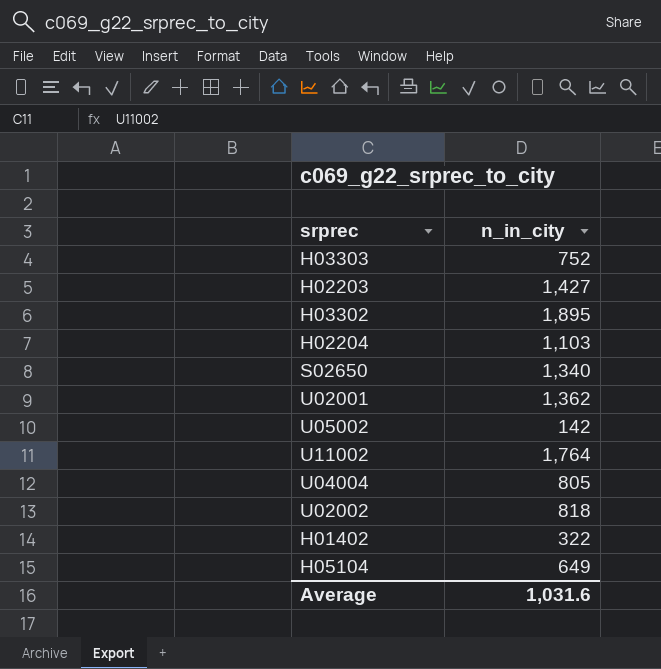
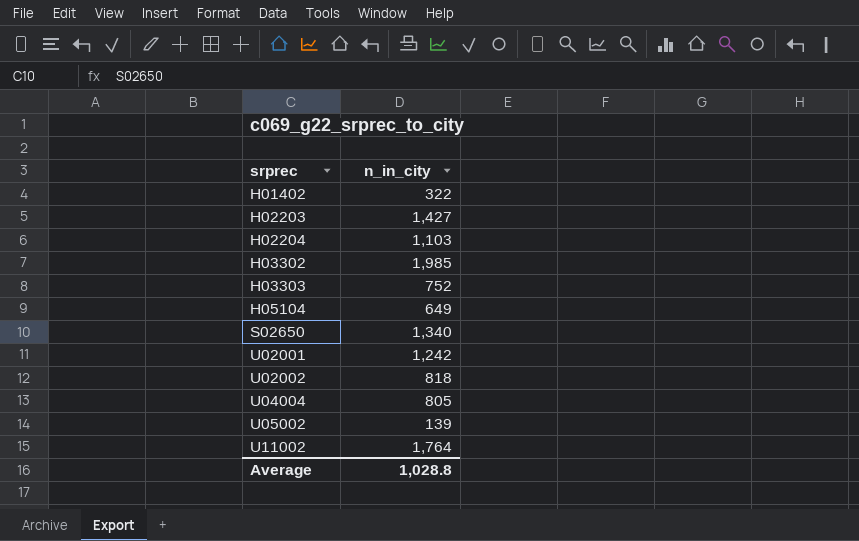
row order: none -> srprec ascending
H03302 | n_in_city: 1,895 -> 1,985
U02001 | n_in_city: 1,362 -> 1,242
U05002 | n_in_city: 142 -> 139
Average | n_in_city: 1,031.6 -> 1,028.8

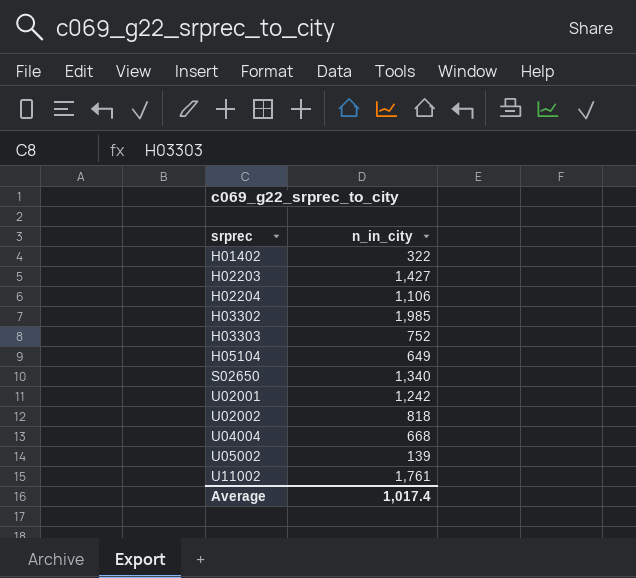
H02204 | n_in_city: 1,103 -> 1,106
U04004 | n_in_city: 805 -> 668
U11002 | n_in_city: 1,764 -> 1,761
Average | n_in_city: 1,028.8 -> 1,017.4

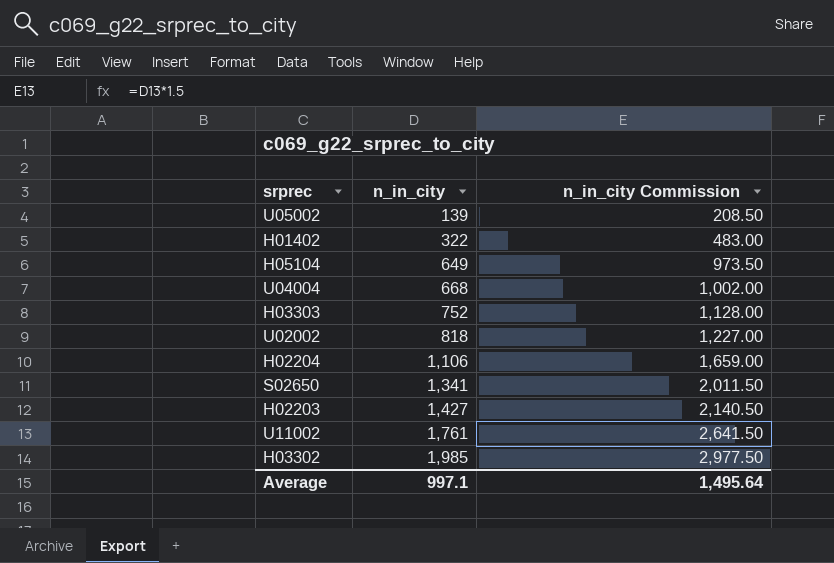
row order: srprec ascending -> n_in_city ascending
column n_in_city Commission | formula: none -> [n_in_city] * 1.5
row U02001: 1,242 -> none
S02650 | n_in_city: 1,340 -> 1,341
Average | n_in_city: 1,017.4 -> 997.1

